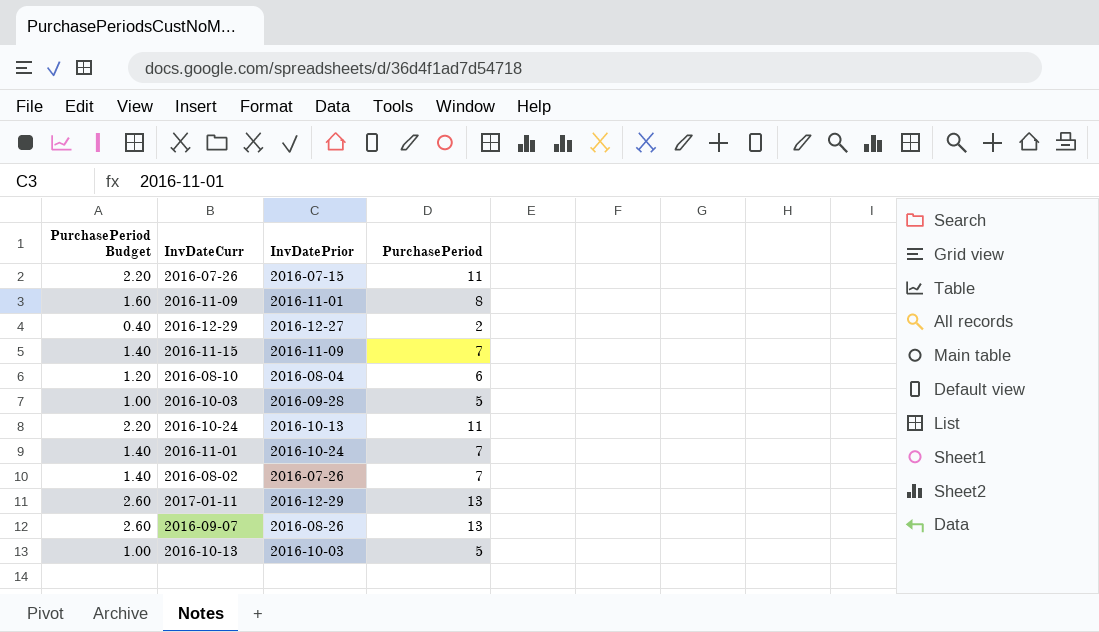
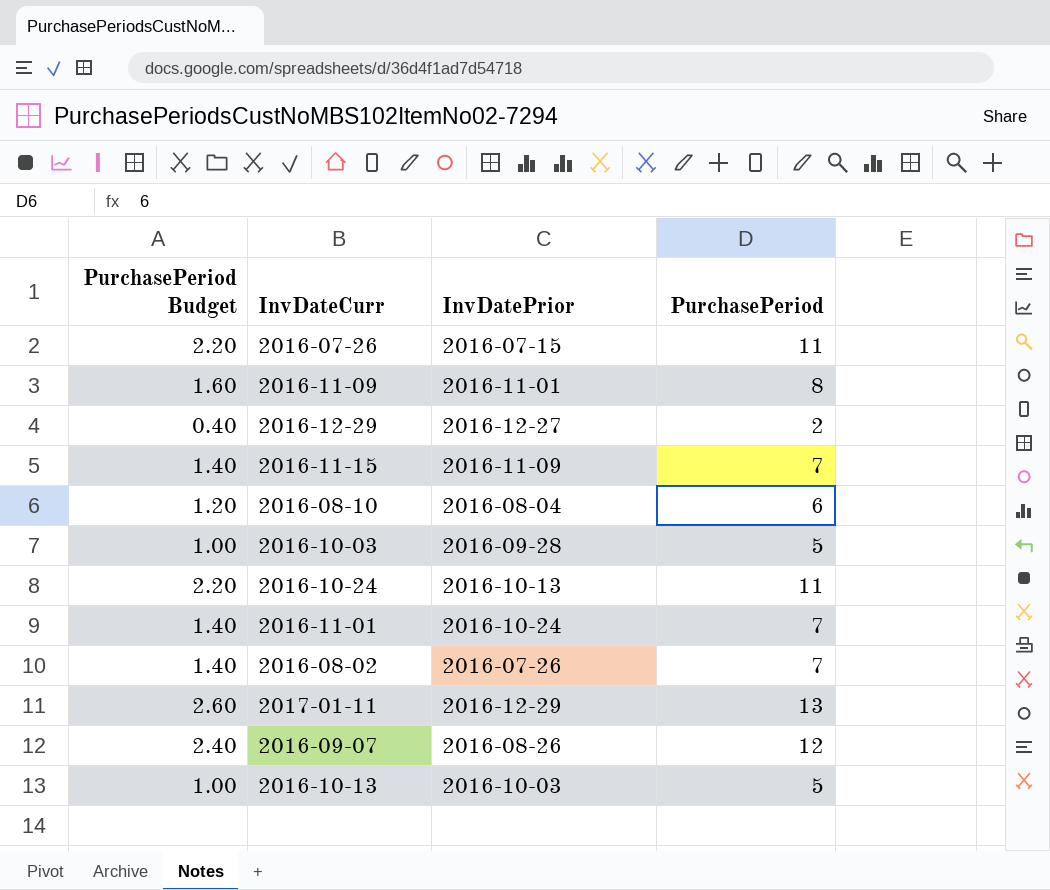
2016-09-07 | PurchasePeriod Budget: 2.60 -> 2.40
2016-09-07 | PurchasePeriod: 13 -> 12

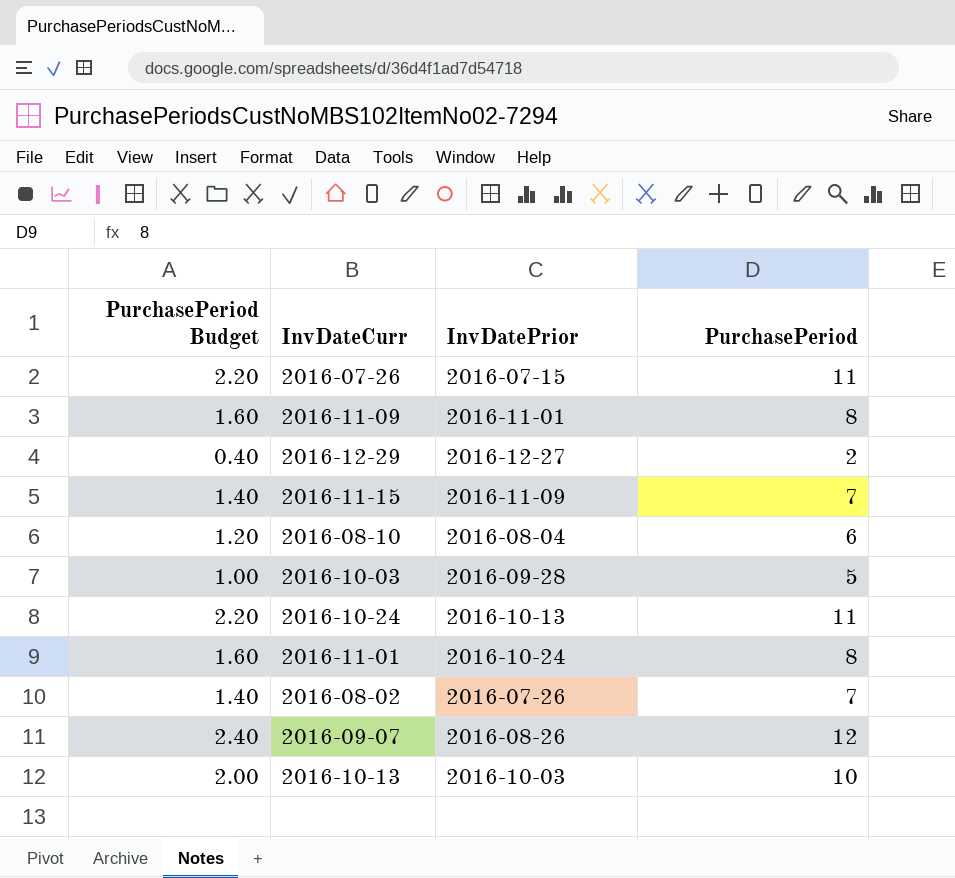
row 2017-01-11: 2.60 | 2016-12-29 | 13 -> none
2016-11-01 | PurchasePeriod Budget: 1.40 -> 1.60
2016-11-01 | PurchasePeriod: 7 -> 8
2016-10-13 | PurchasePeriod Budget: 1.00 -> 2.00
2016-10-13 | PurchasePeriod: 5 -> 10

